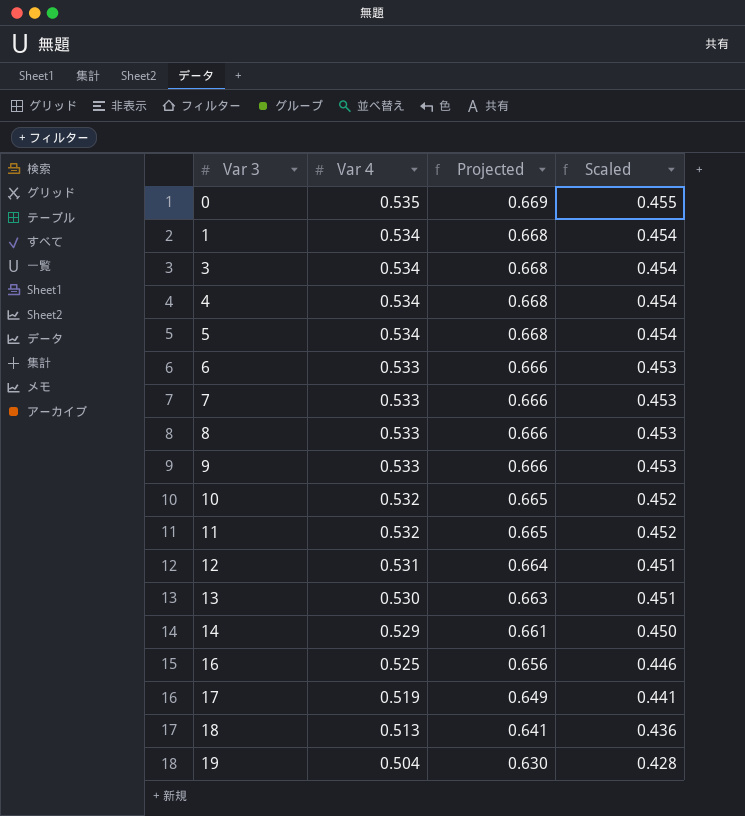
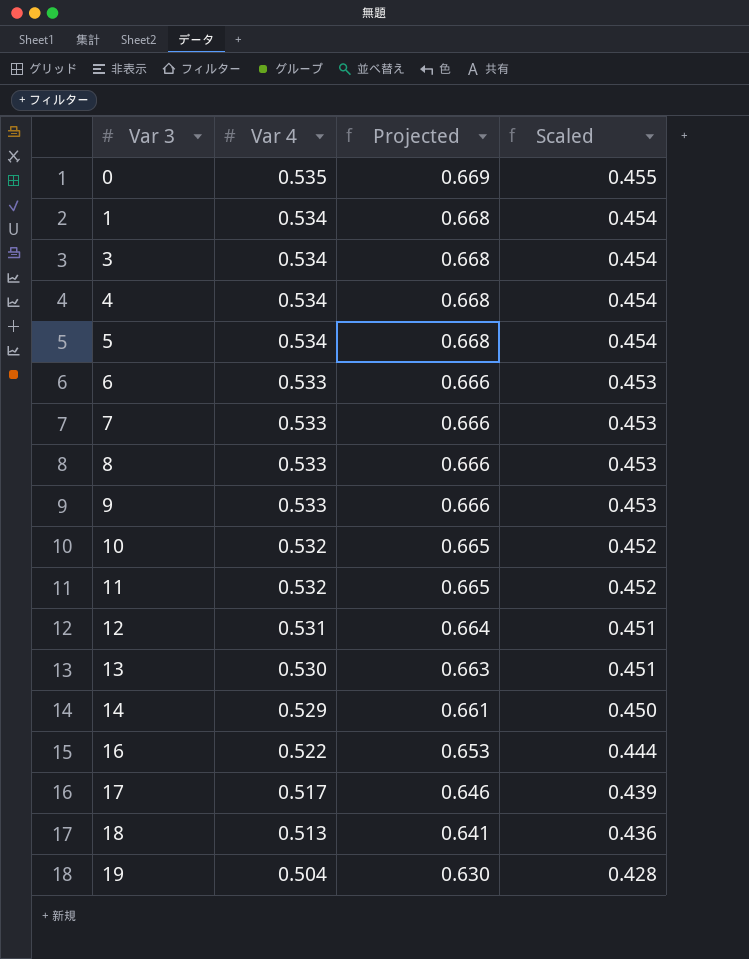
16 | Var 4: 0.525 -> 0.522
16 | Projected: 0.656 -> 0.653
16 | Scaled: 0.446 -> 0.444
17 | Var 4: 0.519 -> 0.517
17 | Projected: 0.649 -> 0.646
17 | Scaled: 0.441 -> 0.439

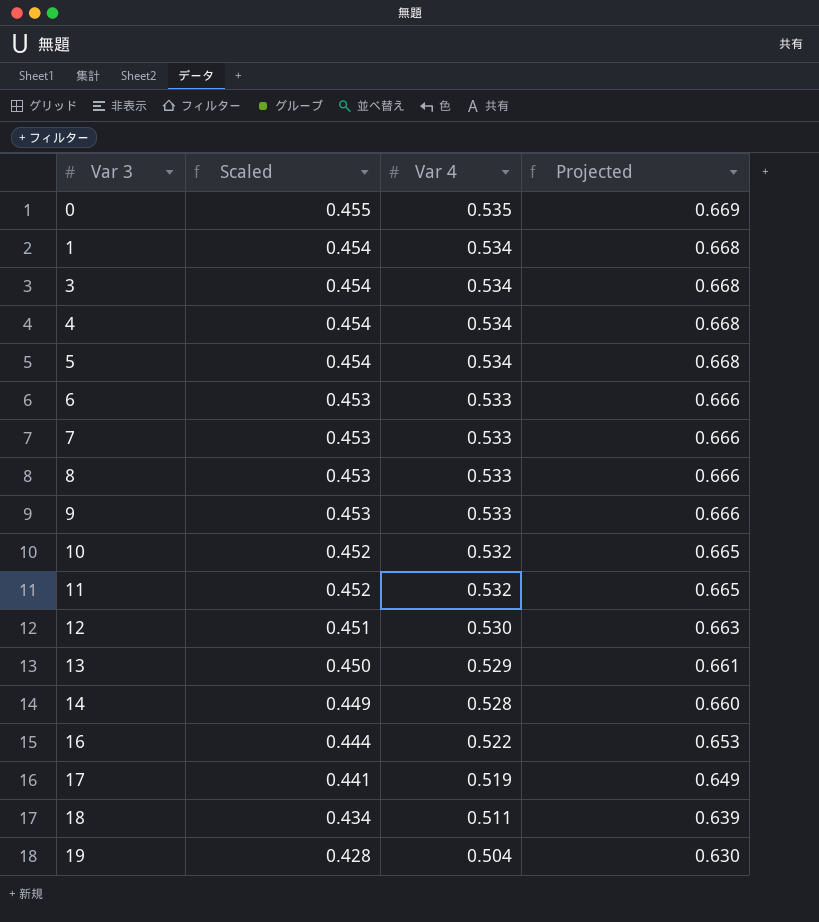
column Scaled | position: 4 -> 2
12 | Var 4: 0.531 -> 0.530
12 | Projected: 0.664 -> 0.663
13 | Scaled: 0.451 -> 0.450
13 | Var 4: 0.530 -> 0.529
13 | Projected: 0.663 -> 0.661
14 | Scaled: 0.450 -> 0.449
14 | Var 4: 0.529 -> 0.528
14 | Projected: 0.661 -> 0.660
17 | Scaled: 0.439 -> 0.441
17 | Var 4: 0.517 -> 0.519
17 | Projected: 0.646 -> 0.649
18 | Scaled: 0.436 -> 0.434
18 | Var 4: 0.513 -> 0.511
18 | Projected: 0.641 -> 0.639

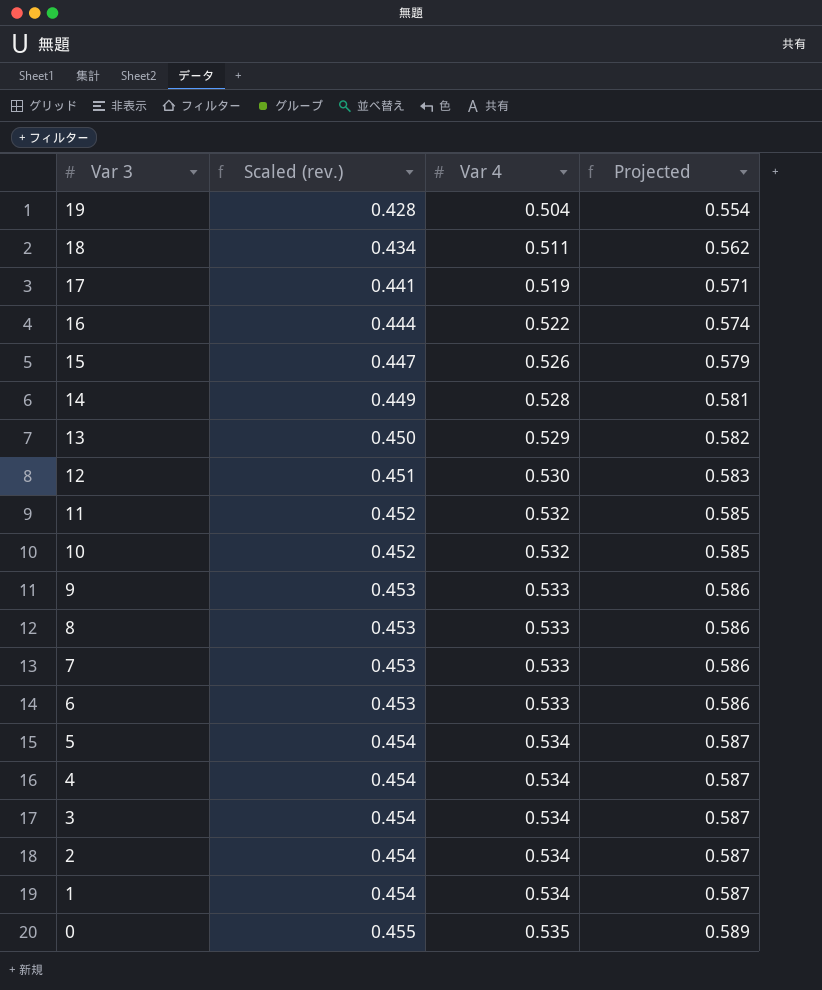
row order: Var 3 ascending -> Var 3 descending
column name: Scaled -> Scaled (rev.)
column Projected | formula: [Var 4] * 1.25 -> [Var 4] * 1.1
row 15: none -> 0.447 | 0.526 | 0.579
row 2: none -> 0.454 | 0.534 | 0.587

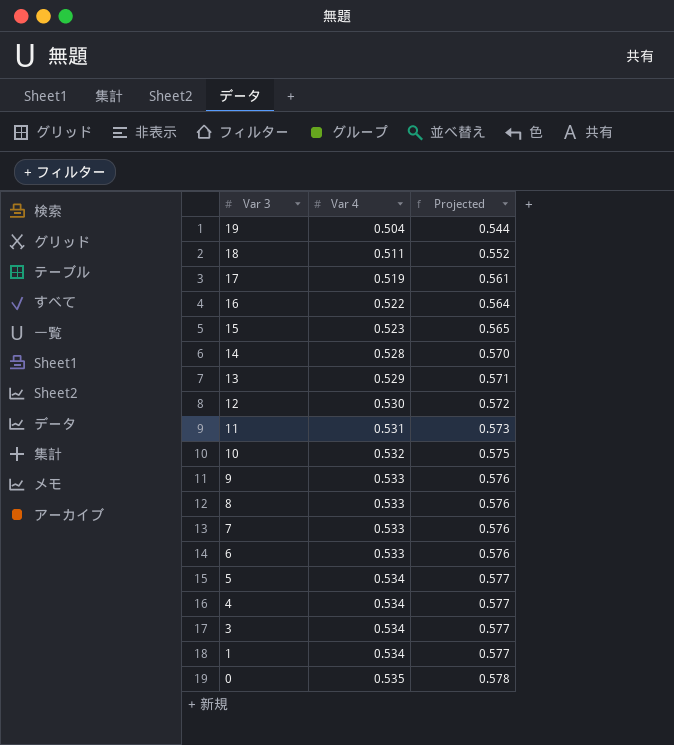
column Scaled (rev.) | formula: [Var 4] * 0.85 -> none
column Projected | formula: [Var 4] * 1.1 -> [Var 4] * 1.08
row 2: 0.454 | 0.534 | 0.587 -> none
15 | Var 4: 0.526 -> 0.523
11 | Var 4: 0.532 -> 0.531

